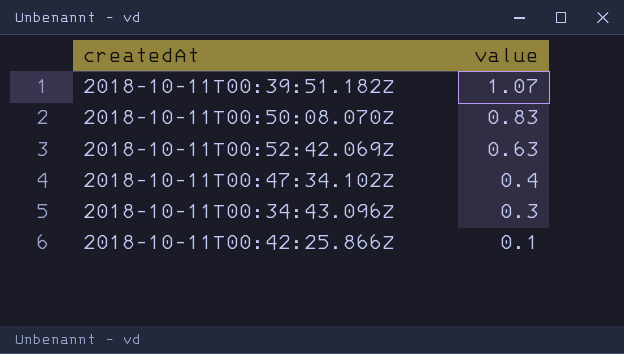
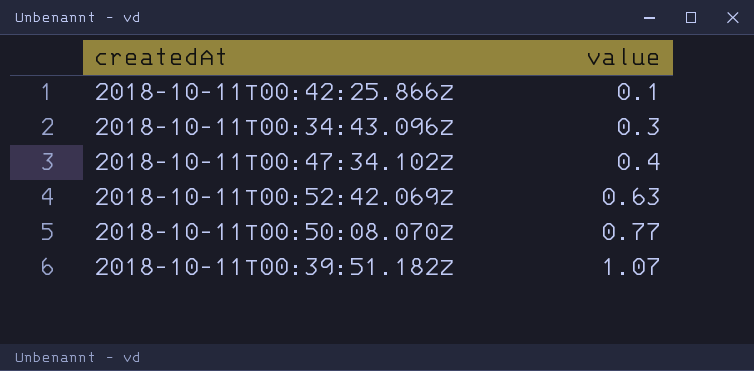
row order: value descending -> value ascending
2018-10-11T00:50:08.070Z | value: 0.83 -> 0.77

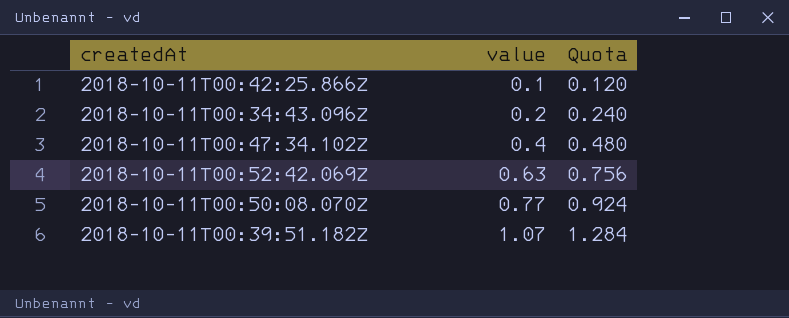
column Quota | formula: none -> [value] * 1.2
2018-10-11T00:34:43.096Z | value: 0.3 -> 0.2

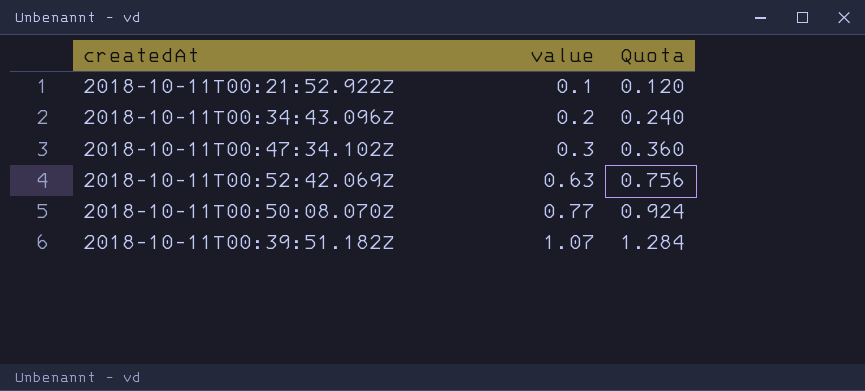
row 2018-10-11T00:42:25.866Z: 0.1 | 0.120 -> none
row 2018-10-11T00:21:52.922Z: none -> 0.1 | 0.120
2018-10-11T00:47:34.102Z | value: 0.4 -> 0.3
2018-10-11T00:47:34.102Z | Quota: 0.480 -> 0.360

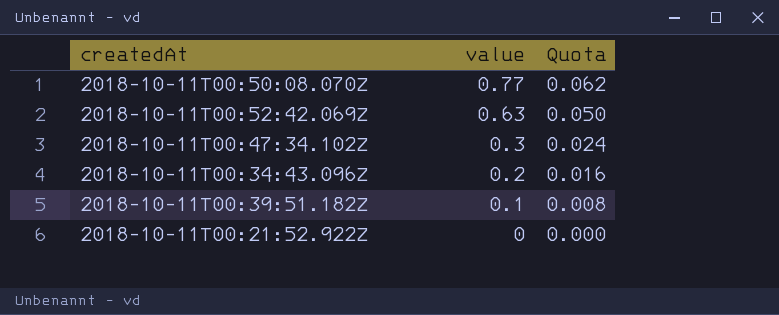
row order: value ascending -> value descending
column Quota | formula: [value] * 1.2 -> [value] * 0.08
2018-10-11T00:39:51.182Z | value: 1.07 -> 0.1
2018-10-11T00:21:52.922Z | value: 0.1 -> 0

